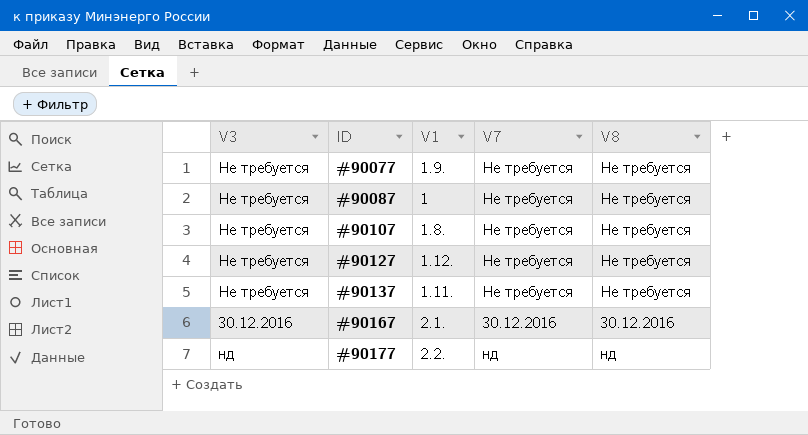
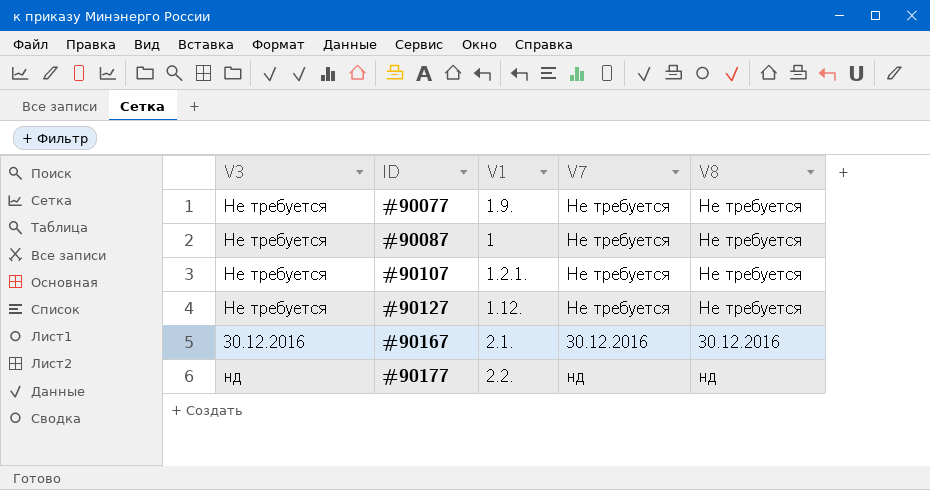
row #90137: Не требуется | 1.11. | Не требуется | Не требуется -> none
#90107 | V1: 1.8. -> 1.2.1.

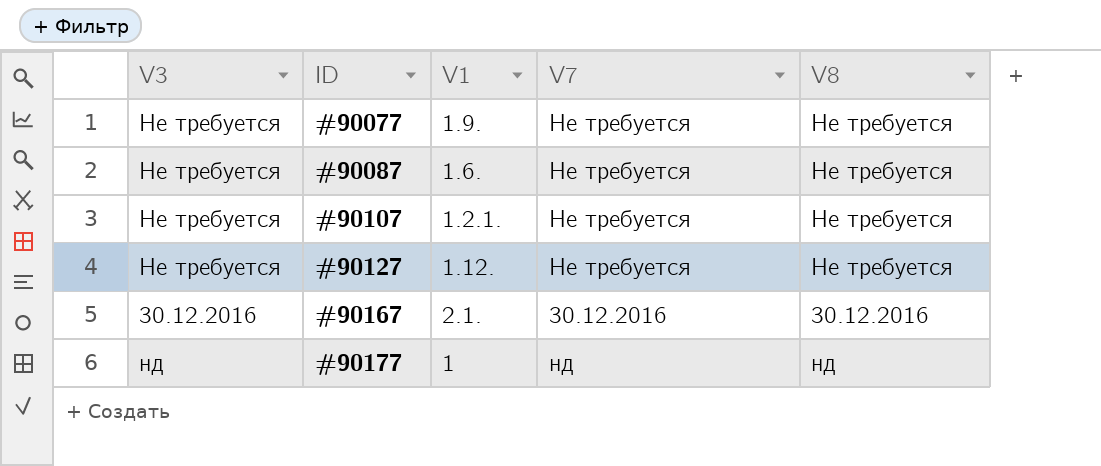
#90087 | V1: 1 -> 1.6.
#90177 | V1: 2.2. -> 1

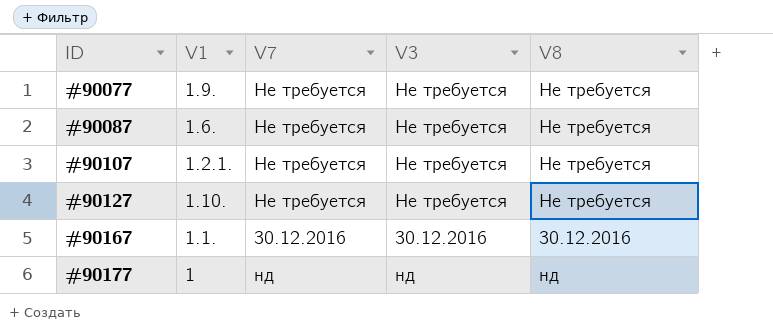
column V3 | position: 1 -> 4
#90127 | V1: 1.12. -> 1.10.
#90167 | V1: 2.1. -> 1.1.

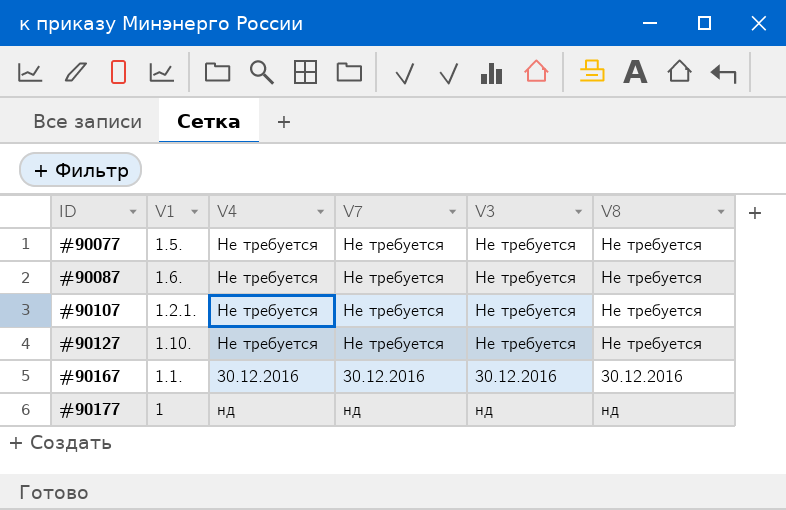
column V4 | position: none -> 3
#90077 | V1: 1.9. -> 1.5.

